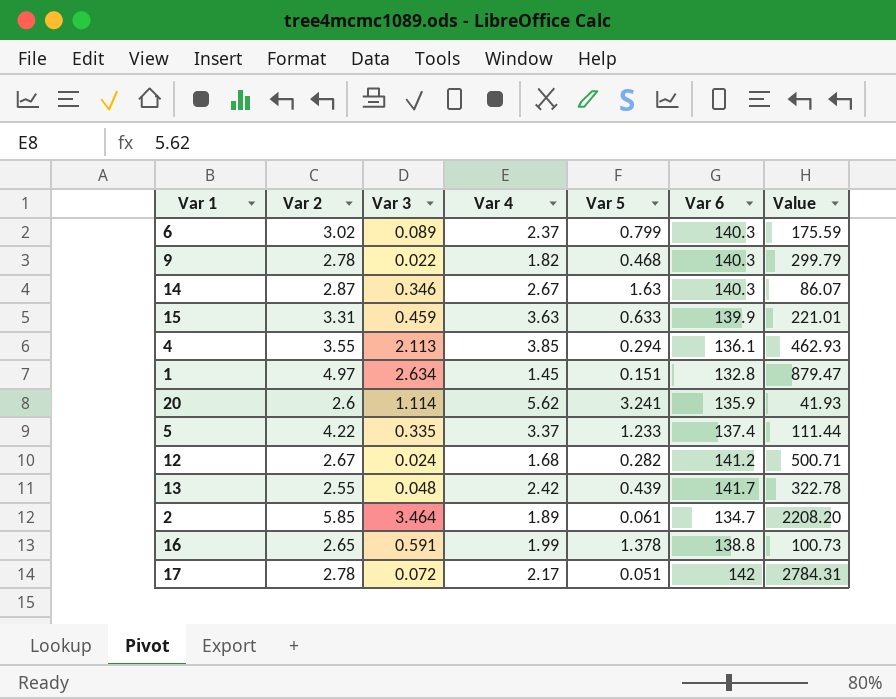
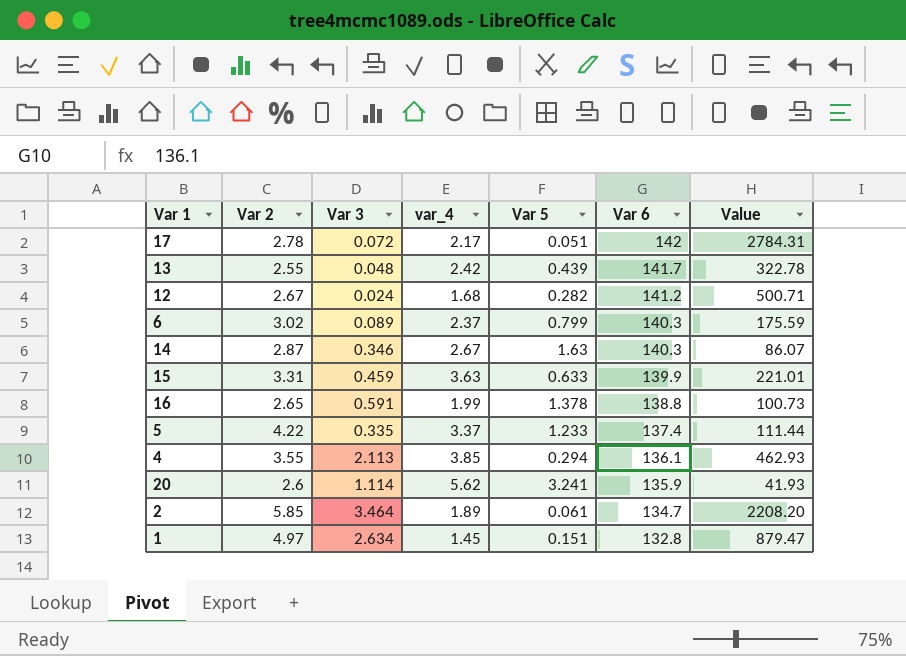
row order: none -> Var 6 descending
column name: Var 4 -> var_4
row 9: 2.78 | 0.022 | 1.82 | 0.468 | 140.3 | 299.79 -> none

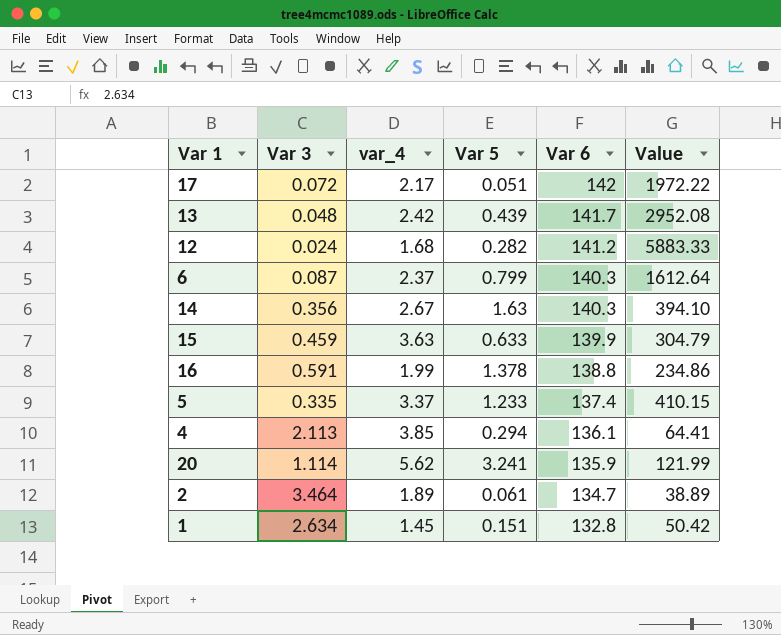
column Var 2 | position: 2 -> none
column Value | formula: [Var 6] / [Var 5] -> [Var 6] / [Var 3]
6 | Var 3: 0.089 -> 0.087
14 | Var 3: 0.346 -> 0.356

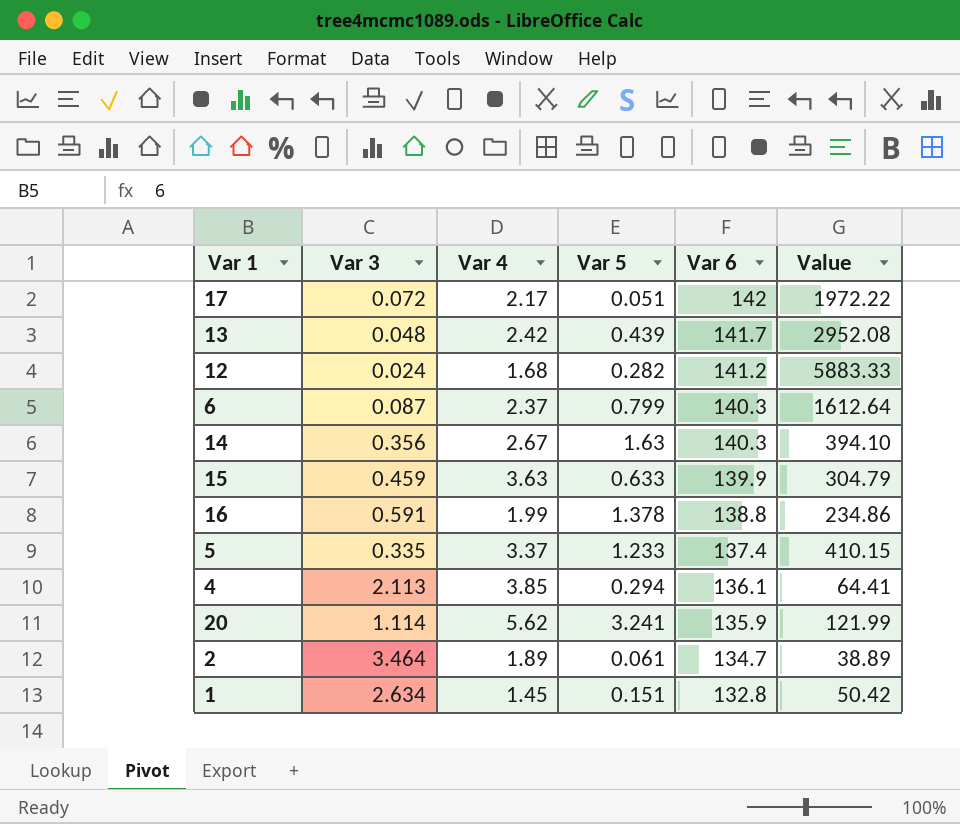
column name: var_4 -> Var 4

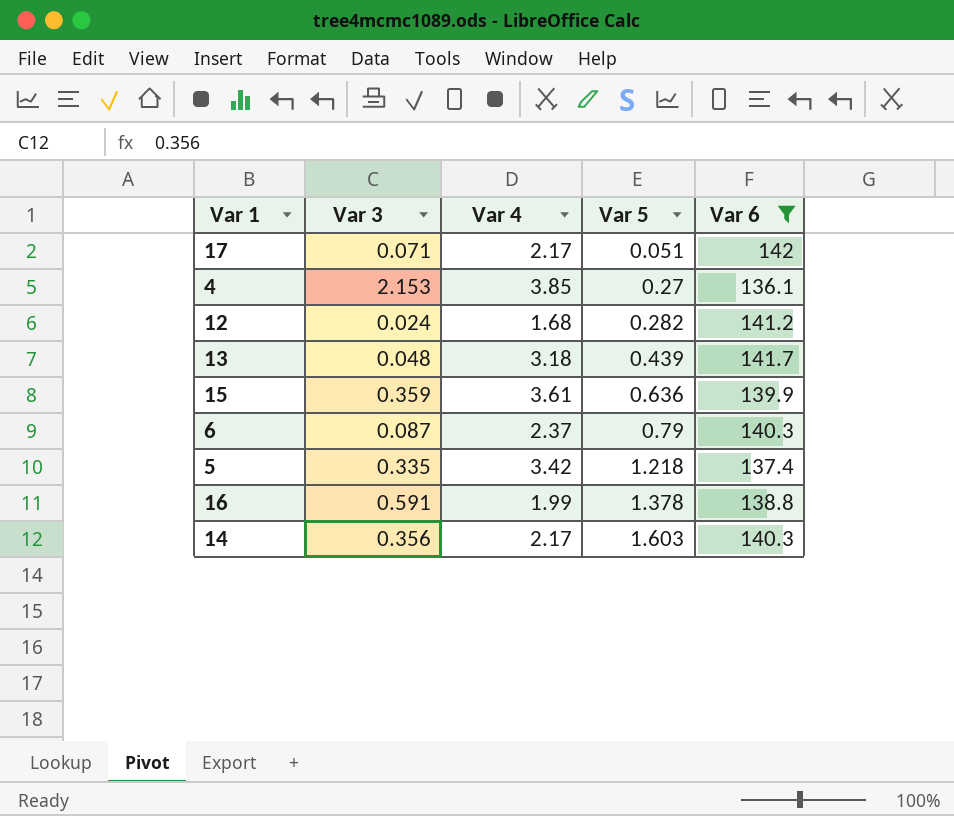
filter: none -> Var 6 >= 136.1
row order: Var 6 descending -> Var 5 ascending
column Value | formula: [Var 6] / [Var 3] -> none
17 | Var 3: 0.072 -> 0.071
4 | Var 3: 2.113 -> 2.153
4 | Var 5: 0.294 -> 0.27
13 | Var 4: 2.42 -> 3.18
15 | Var 3: 0.459 -> 0.359
15 | Var 4: 3.63 -> 3.61
15 | Var 5: 0.633 -> 0.636
6 | Var 5: 0.799 -> 0.79
5 | Var 4: 3.37 -> 3.42
5 | Var 5: 1.233 -> 1.218
14 | Var 4: 2.67 -> 2.17
14 | Var 5: 1.63 -> 1.603

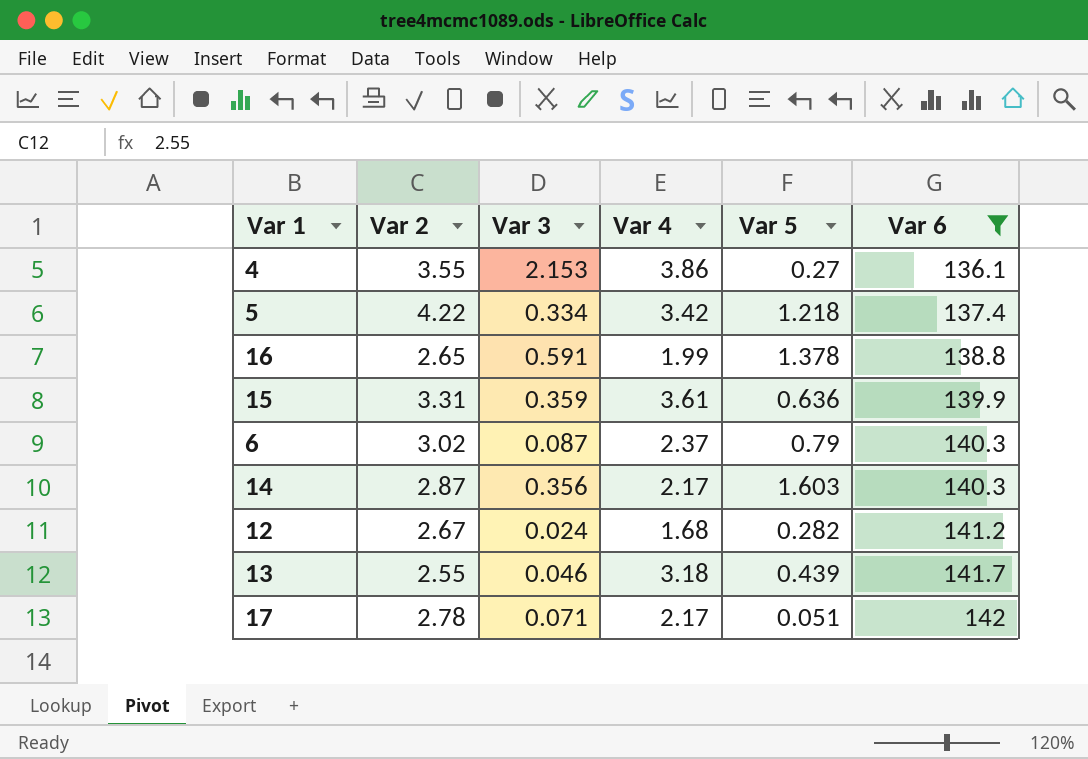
row order: Var 5 ascending -> Var 6 ascending
column Var 2 | position: none -> 2
4 | Var 4: 3.85 -> 3.86
5 | Var 3: 0.335 -> 0.334
13 | Var 3: 0.048 -> 0.046

